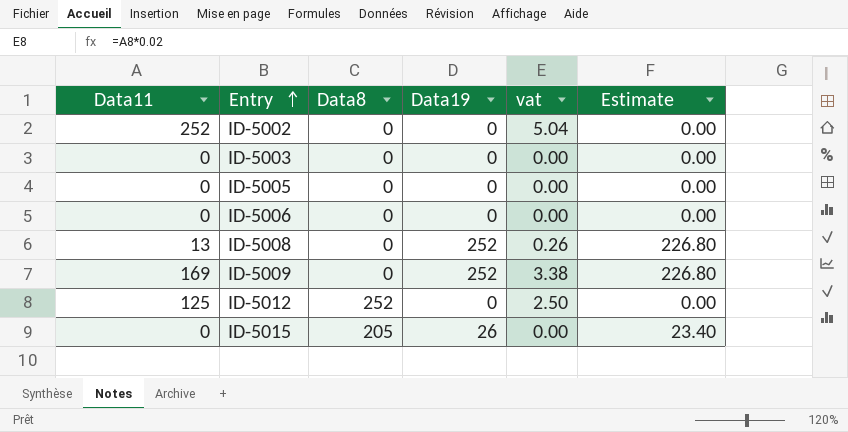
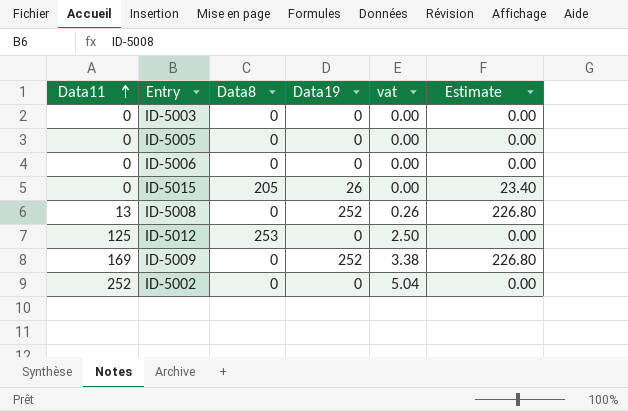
row order: Entry ascending -> Data11 ascending
ID-5012 | Data8: 252 -> 253

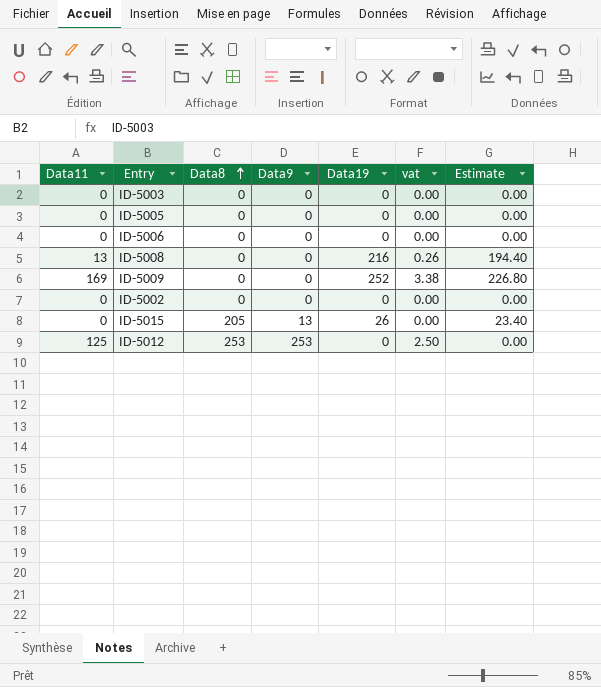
row order: Data11 ascending -> Data8 ascending
column Data9 | position: none -> 4
ID-5008 | Data19: 252 -> 216
ID-5008 | Estimate: 226.80 -> 194.40
ID-5002 | Data11: 252 -> 0
ID-5002 | vat: 5.04 -> 0.00

